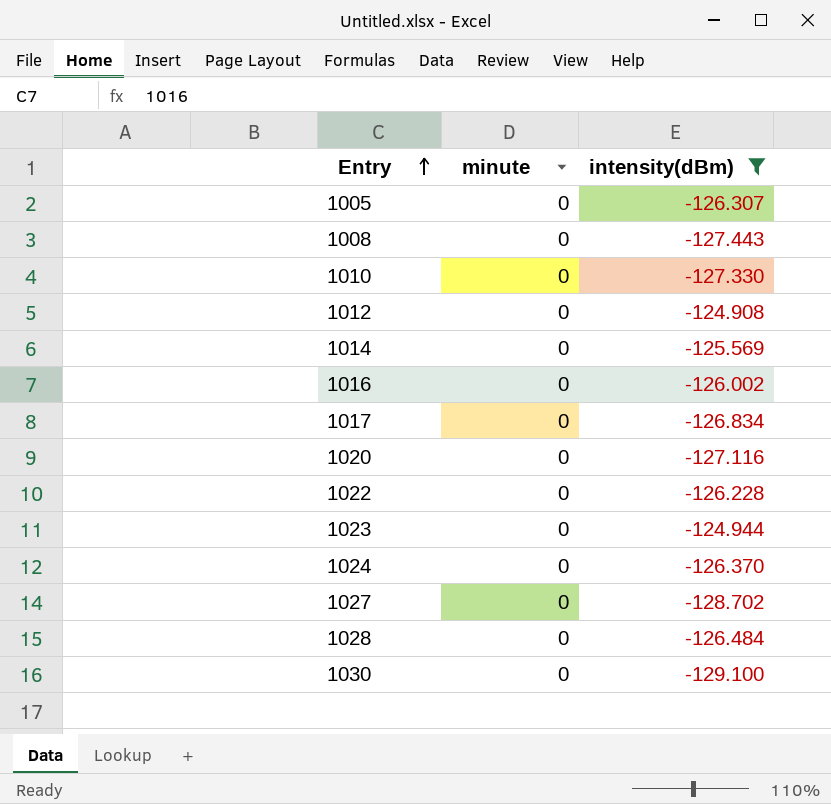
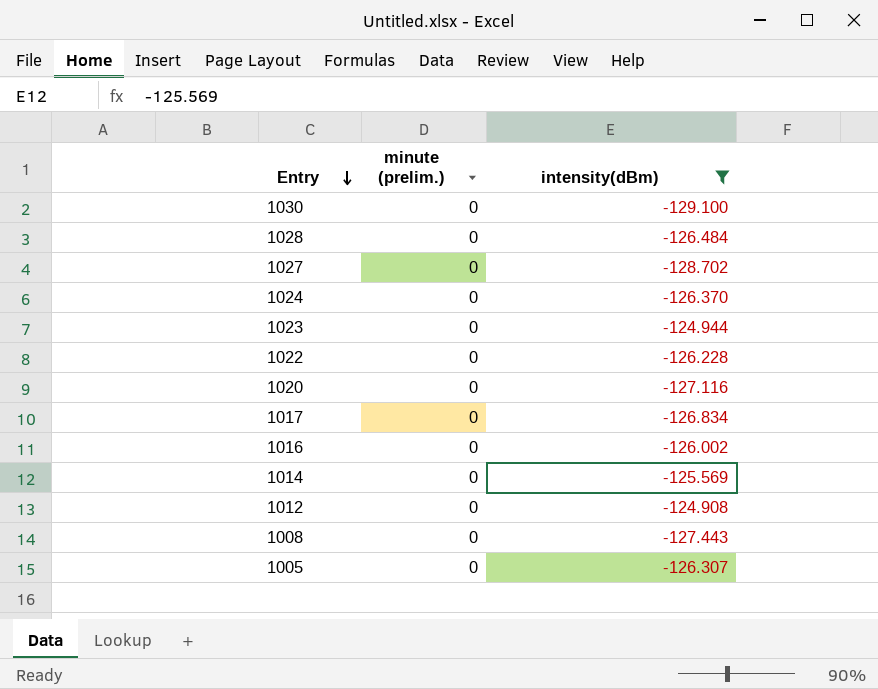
row order: Entry ascending -> Entry descending
column name: minute -> minute (prelim.)
row 1010: 0 | -127.330 -> none

